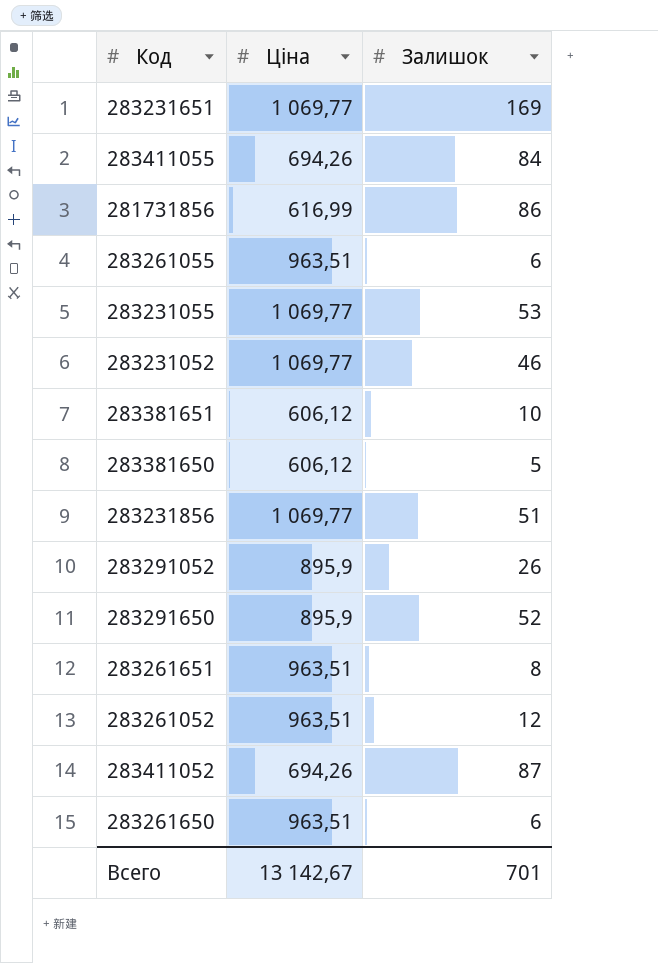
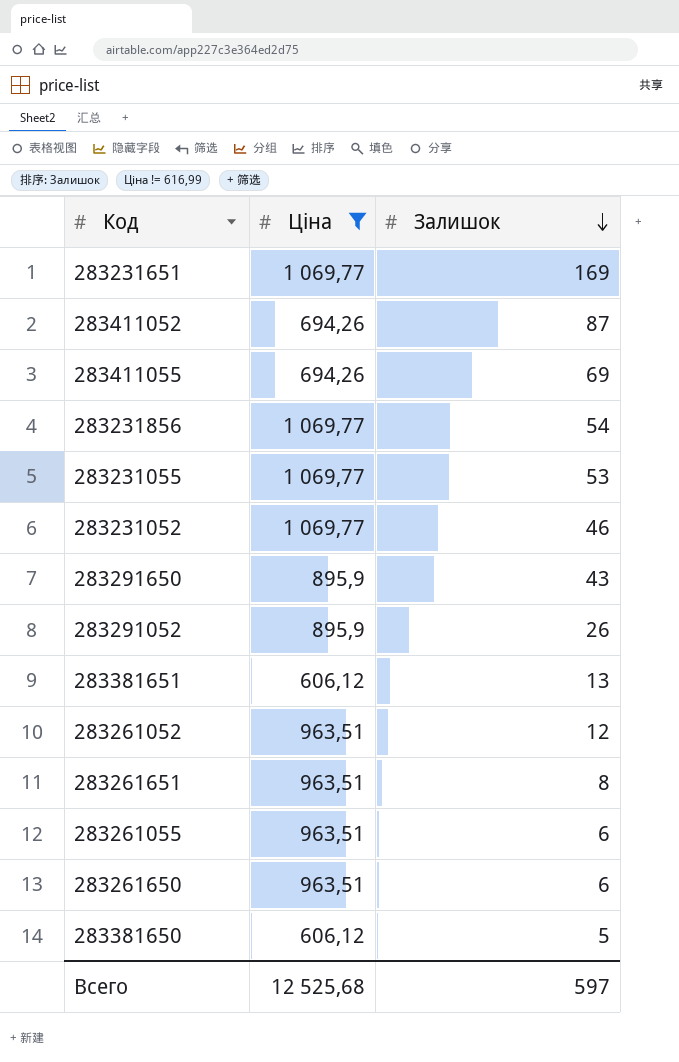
filter: none -> Ціна != 616,99
row order: none -> Залишок descending
283411055 | Залишок: 84 -> 69
283231856 | Залишок: 51 -> 54
283291650 | Залишок: 52 -> 43
283381651 | Залишок: 10 -> 13
Всего | Ціна: 13 142,67 -> 12 525,68
Всего | Залишок: 701 -> 597

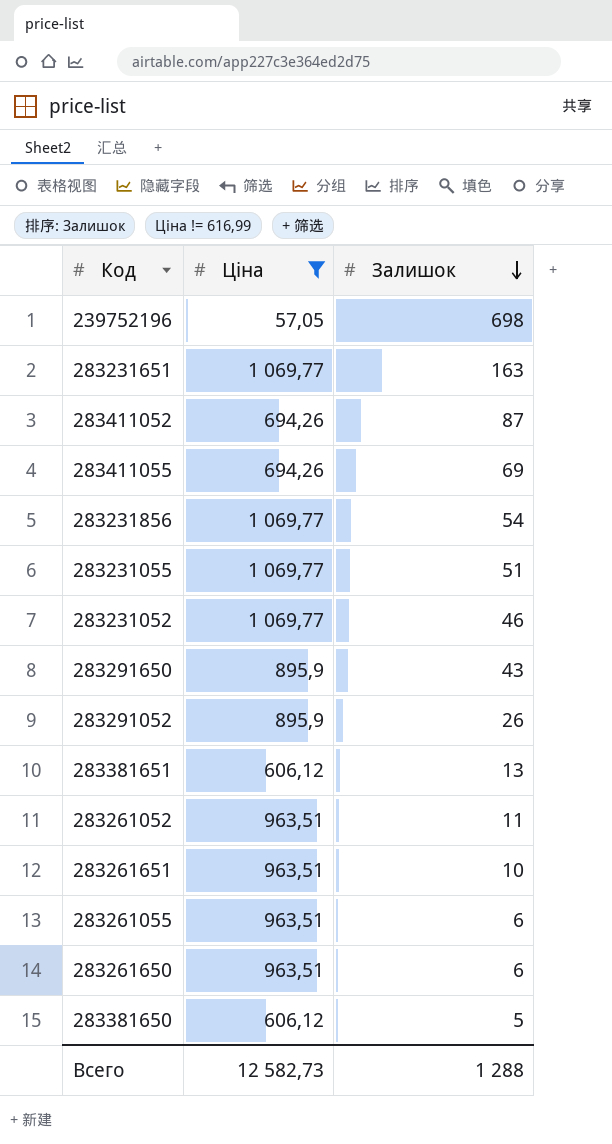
row 239752196: none -> 57,05 | 698
283231651 | Залишок: 169 -> 163
283231055 | Залишок: 53 -> 51
283261052 | Залишок: 12 -> 11
283261651 | Залишок: 8 -> 10
Всего | Ціна: 12 525,68 -> 12 582,73
Всего | Залишок: 597 -> 1 288

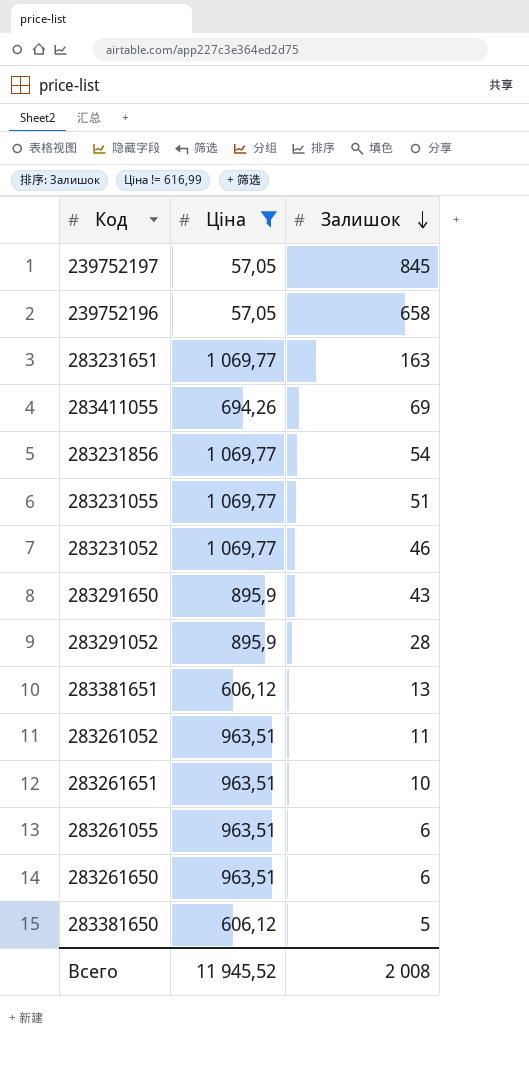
row 283411052: 694,26 | 87 -> none
row 239752197: none -> 57,05 | 845
239752196 | Залишок: 698 -> 658
283291052 | Залишок: 26 -> 28
Всего | Ціна: 12 582,73 -> 11 945,52
Всего | Залишок: 1 288 -> 2 008

